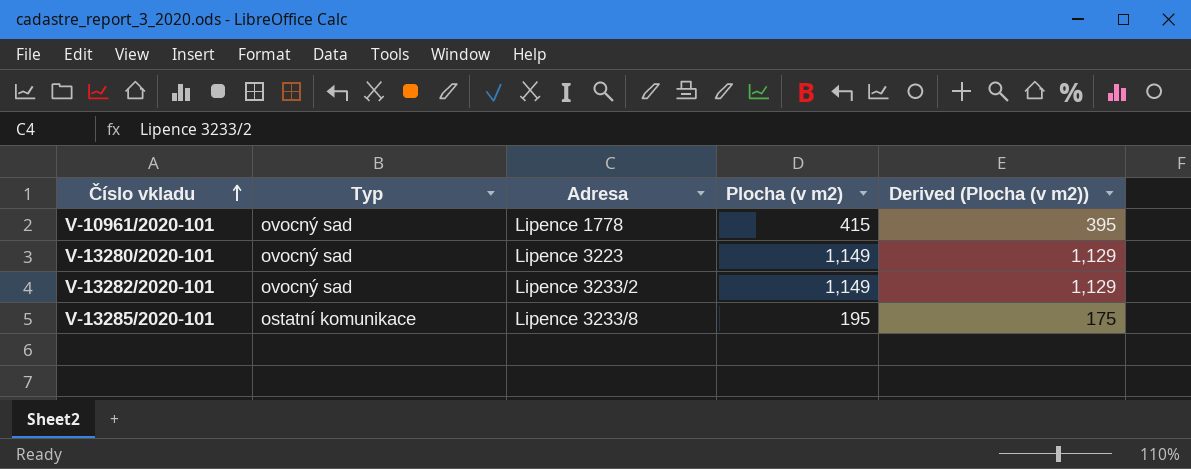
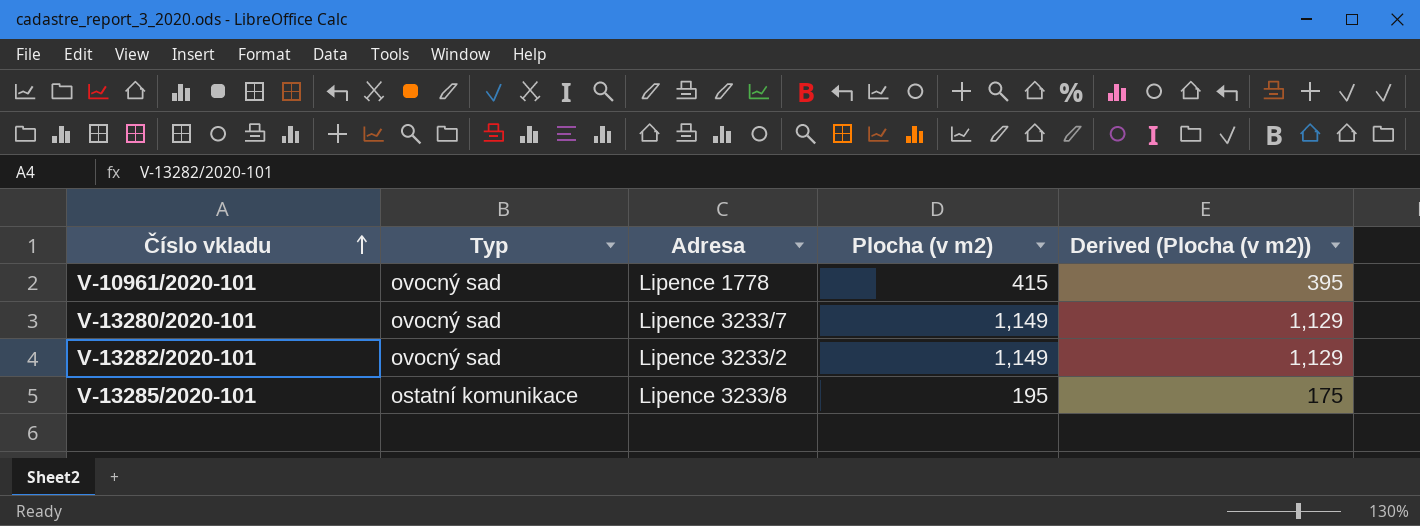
V-13280/2020-101 | Adresa: Lipence 3223 -> Lipence 3233/7

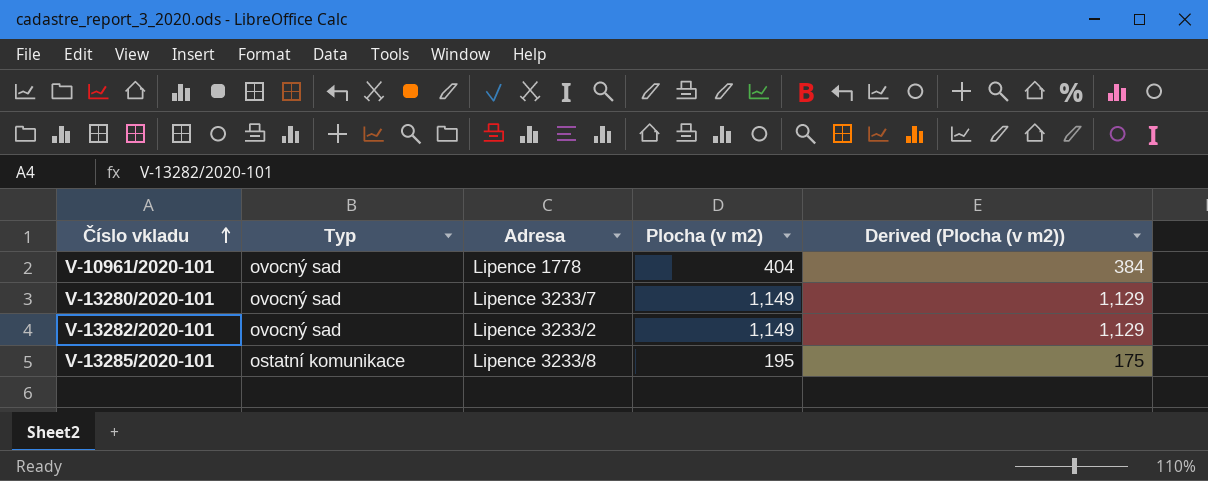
V-10961/2020-101 | Plocha (v m2): 415 -> 404
V-10961/2020-101 | Derived (Plocha (v m2)): 395 -> 384

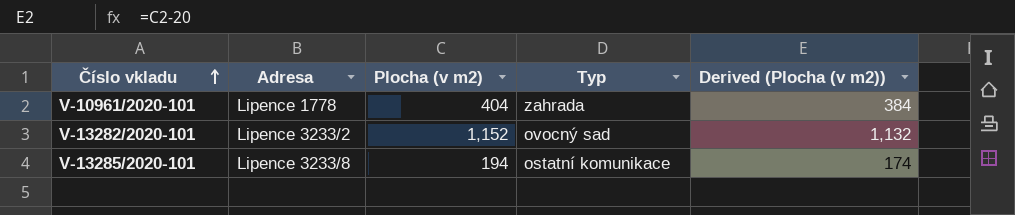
column Typ | position: 2 -> 4
row V-13280/2020-101: ovocný sad | Lipence 3233/7 | 1,149 | 1,129 -> none
V-10961/2020-101 | Typ: ovocný sad -> zahrada
V-13282/2020-101 | Plocha (v m2): 1,149 -> 1,152
V-13282/2020-101 | Derived (Plocha (v m2)): 1,129 -> 1,132
V-13285/2020-101 | Plocha (v m2): 195 -> 194
V-13285/2020-101 | Derived (Plocha (v m2)): 175 -> 174

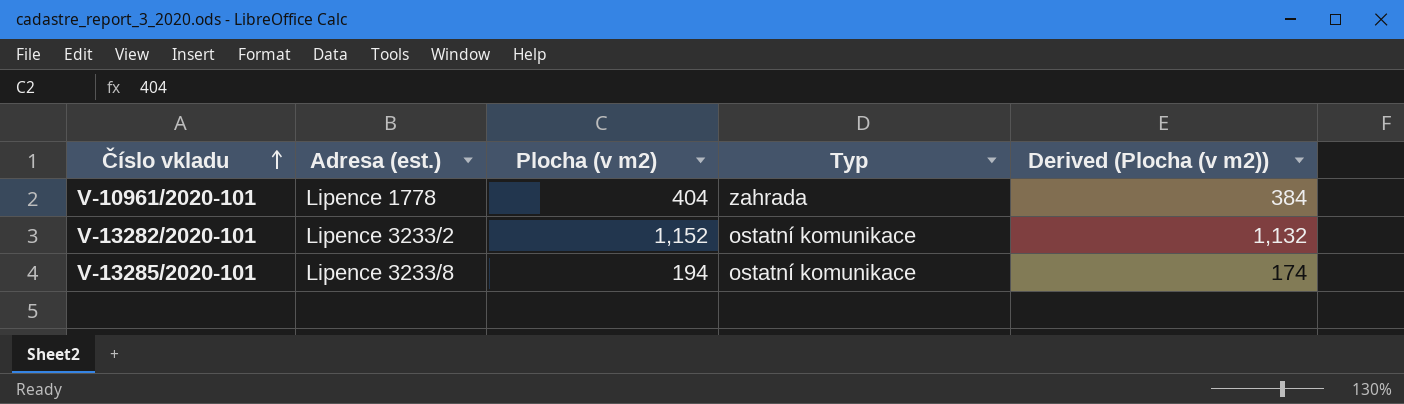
column name: Adresa -> Adresa (est.)
V-13282/2020-101 | Typ: ovocný sad -> ostatní komunikace

